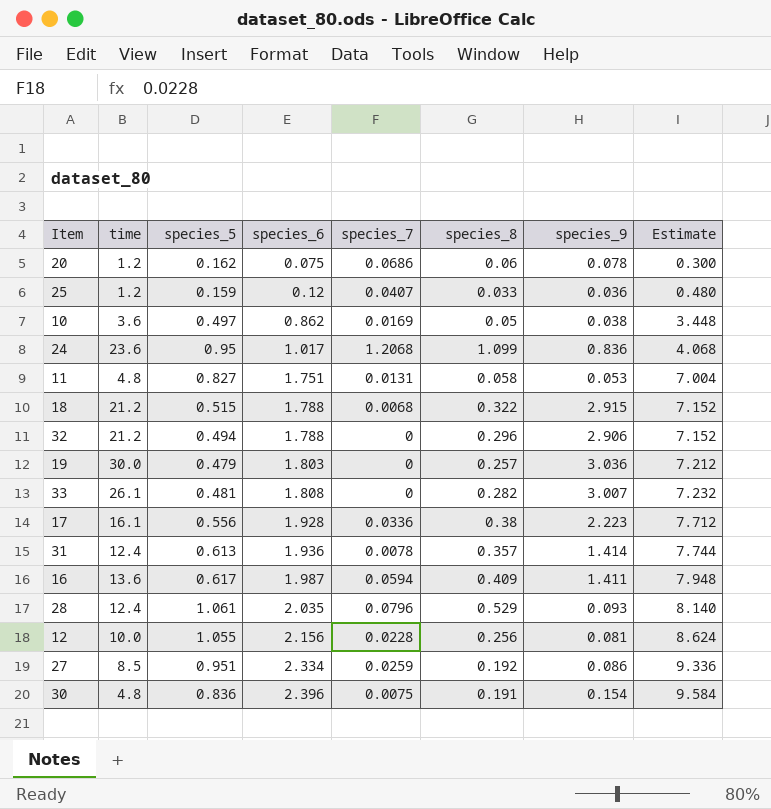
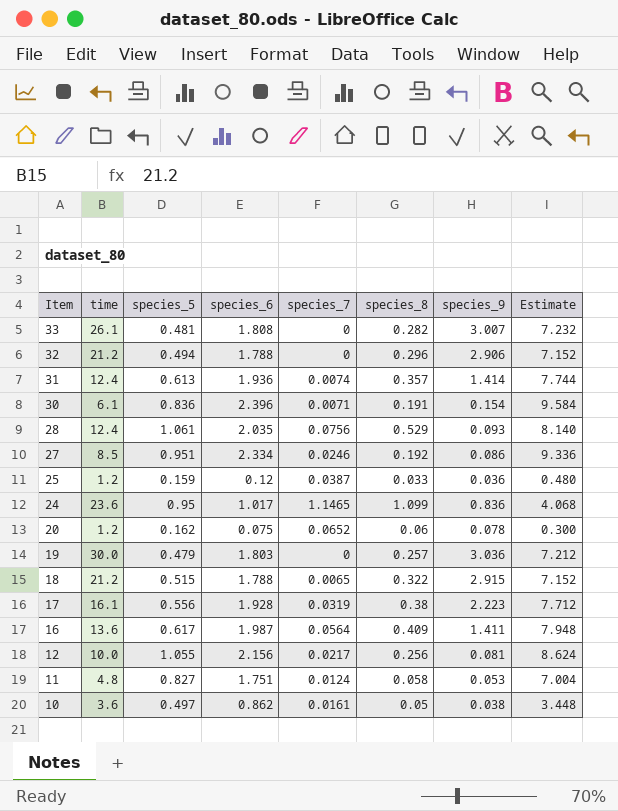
row order: species_6 ascending -> Item descending
31 | species_7: 0.0078 -> 0.0074
30 | time: 4.8 -> 6.1
30 | species_7: 0.0075 -> 0.0071
28 | species_7: 0.0796 -> 0.0756
27 | species_7: 0.0259 -> 0.0246
25 | species_7: 0.0407 -> 0.0387
24 | species_7: 1.2068 -> 1.1465
20 | species_7: 0.0686 -> 0.0652
18 | species_7: 0.0068 -> 0.0065
17 | species_7: 0.0336 -> 0.0319
16 | species_7: 0.0594 -> 0.0564
12 | species_7: 0.0228 -> 0.0217
11 | species_7: 0.0131 -> 0.0124
10 | species_7: 0.0169 -> 0.0161

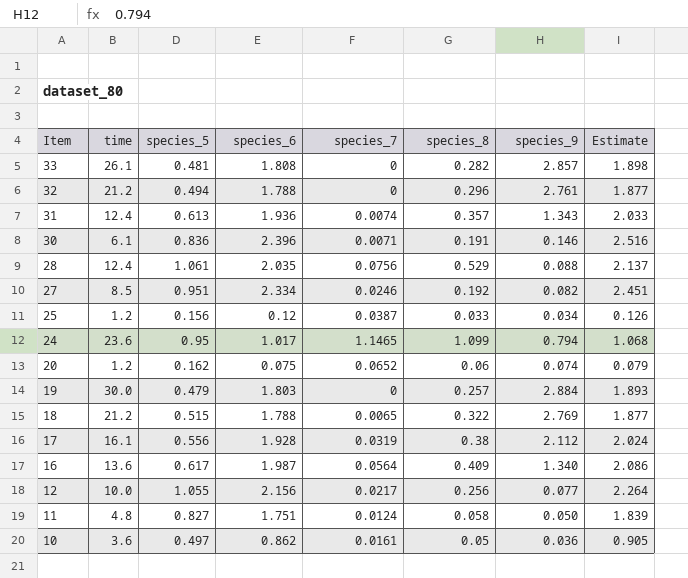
column Estimate | formula: [species_6] * 4 -> [species_6] * 1.05
33 | species_9: 3.007 -> 2.857
32 | species_9: 2.906 -> 2.761
31 | species_9: 1.414 -> 1.343
30 | species_9: 0.154 -> 0.146
28 | species_9: 0.093 -> 0.088
27 | species_9: 0.086 -> 0.082
25 | species_5: 0.159 -> 0.156
25 | species_9: 0.036 -> 0.034
24 | species_9: 0.836 -> 0.794
20 | species_9: 0.078 -> 0.074
19 | species_9: 3.036 -> 2.884
18 | species_9: 2.915 -> 2.769
17 | species_9: 2.223 -> 2.112
16 | species_9: 1.411 -> 1.340
12 | species_9: 0.081 -> 0.077
11 | species_9: 0.053 -> 0.050
10 | species_9: 0.038 -> 0.036

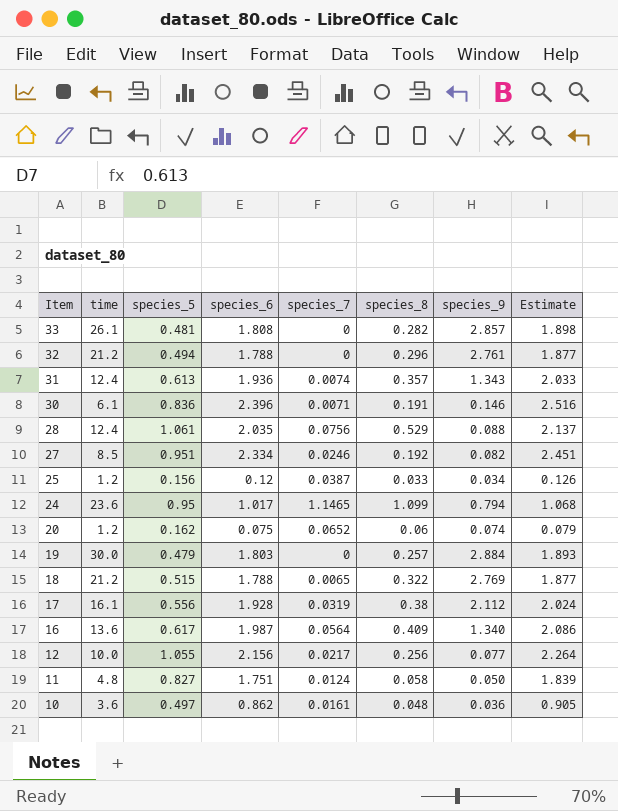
10 | species_8: 0.05 -> 0.048

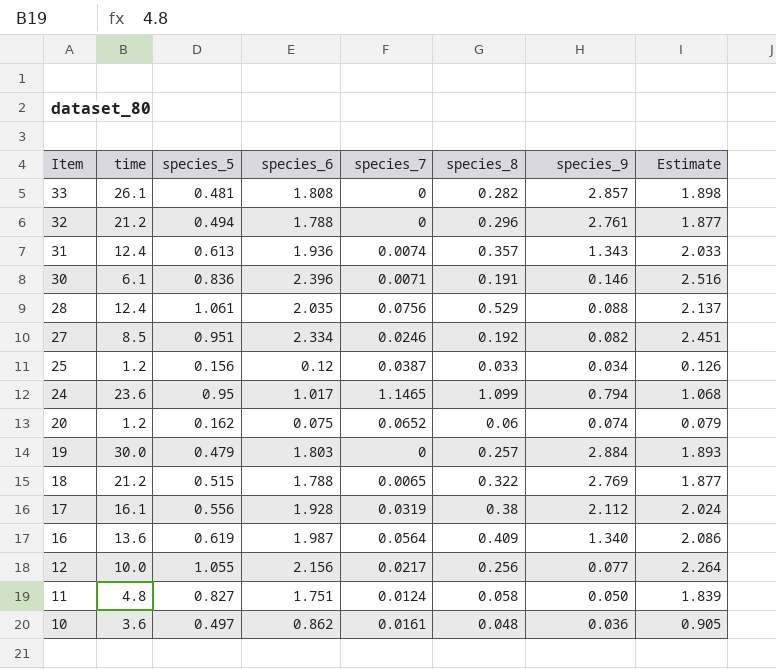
16 | species_5: 0.617 -> 0.619

